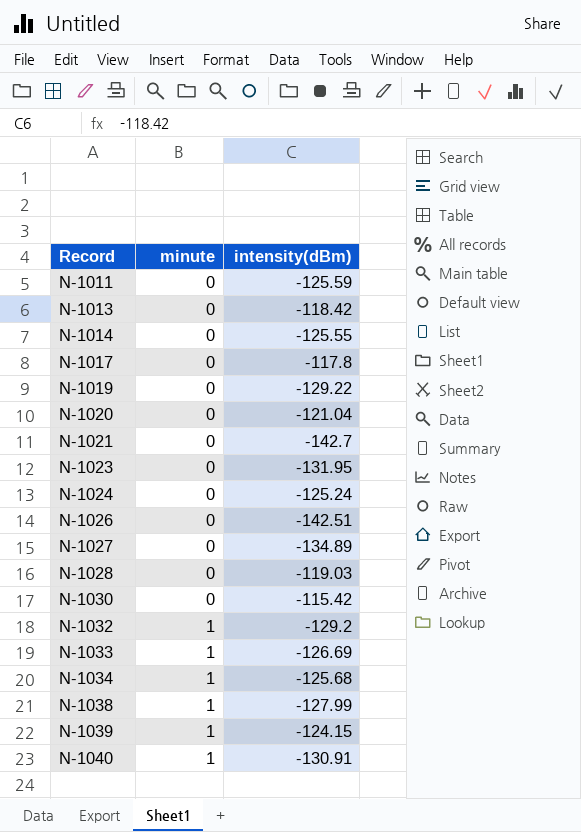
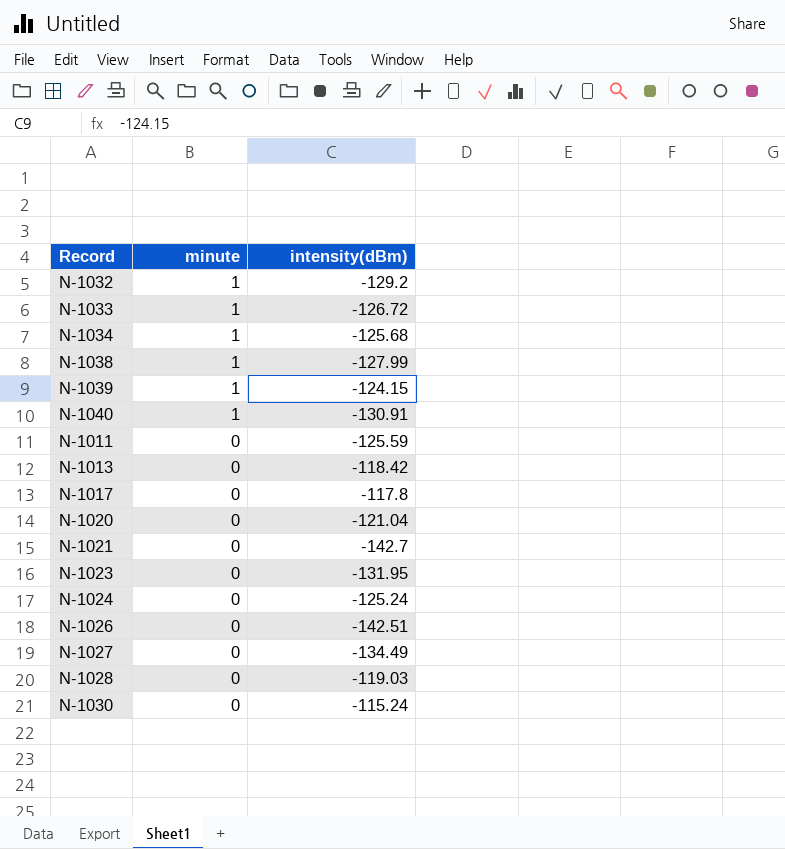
row order: Record ascending -> minute descending
row N-1014: 0 | -125.55 -> none
row N-1019: 0 | -129.22 -> none
N-1033 | intensity(dBm): -126.69 -> -126.72
N-1027 | intensity(dBm): -134.89 -> -134.49
N-1030 | intensity(dBm): -115.42 -> -115.24

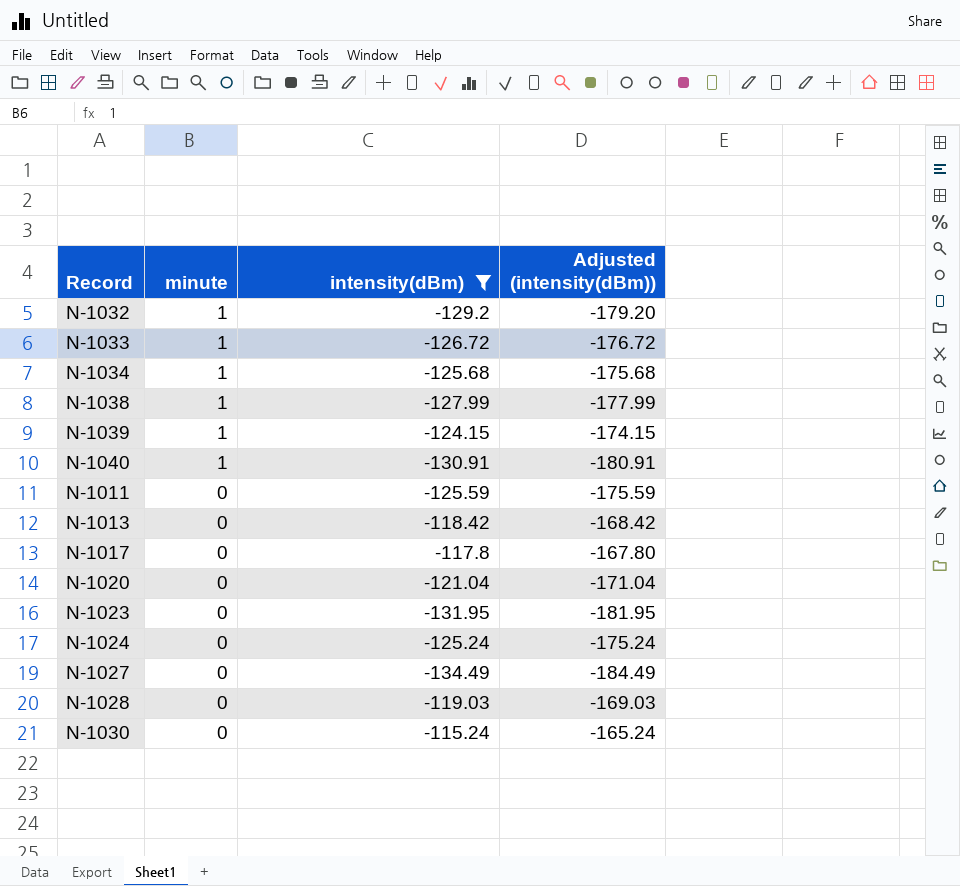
filter: none -> intensity(dBm) >= -134.49
column Adjusted (intensity(dBm)) | formula: none -> [intensity(dBm)] - 50

